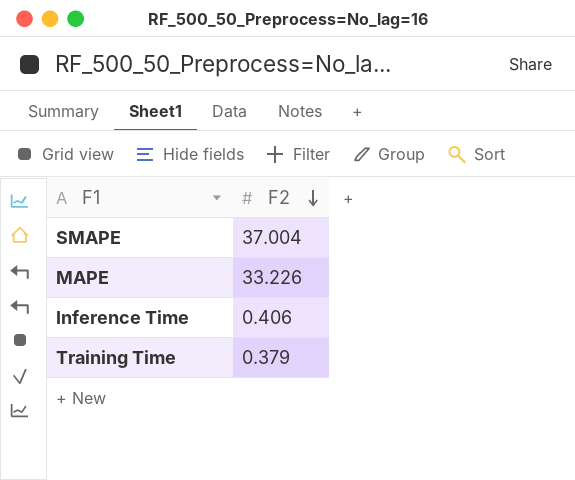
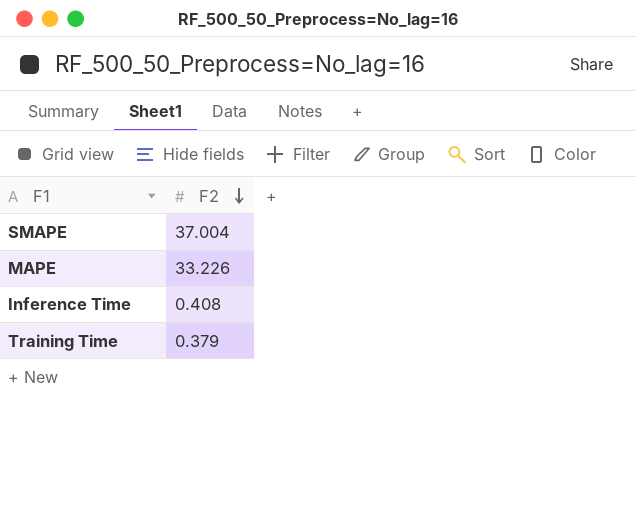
Inference Time | F2: 0.406 -> 0.408

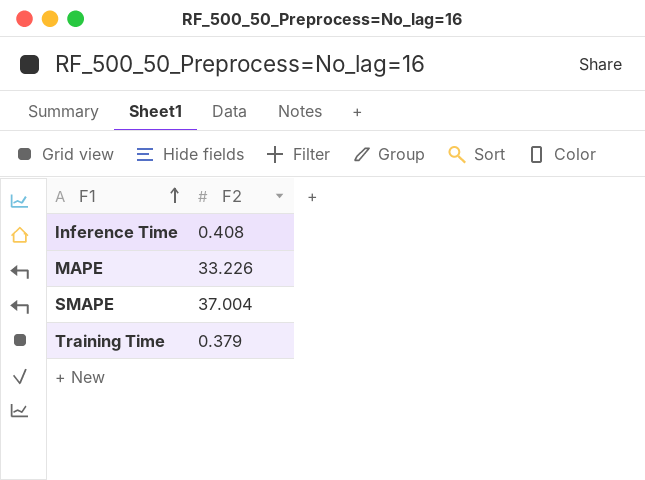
row order: F2 descending -> F1 ascending

